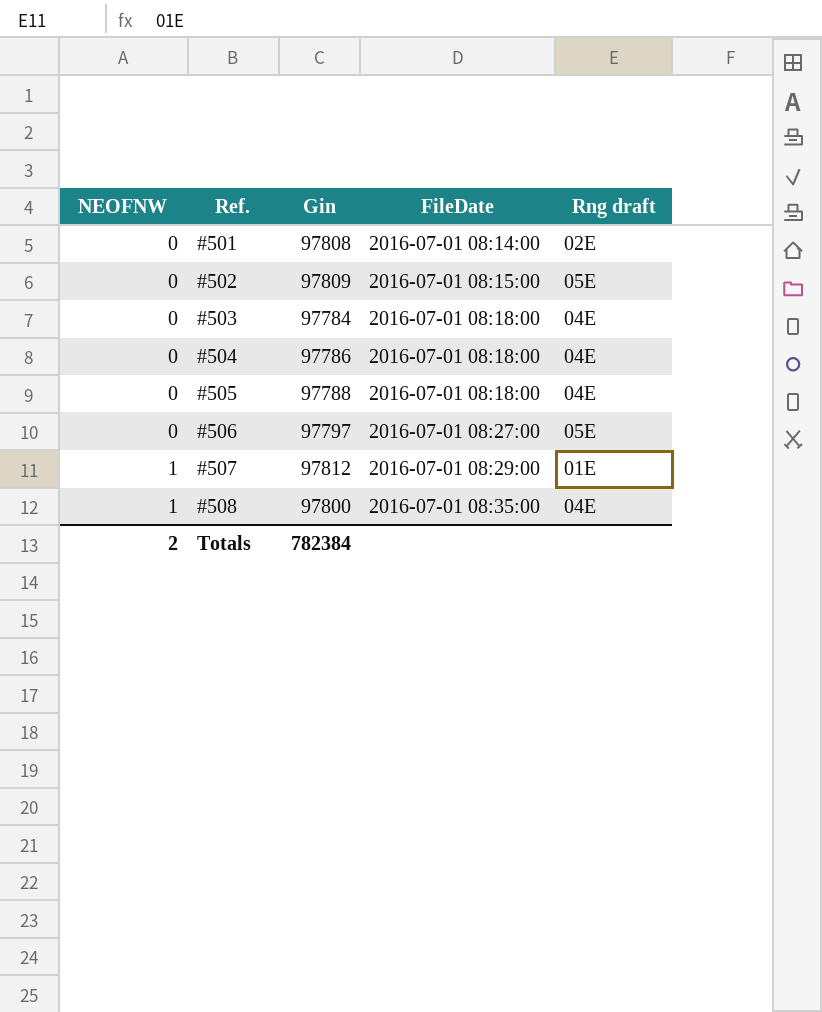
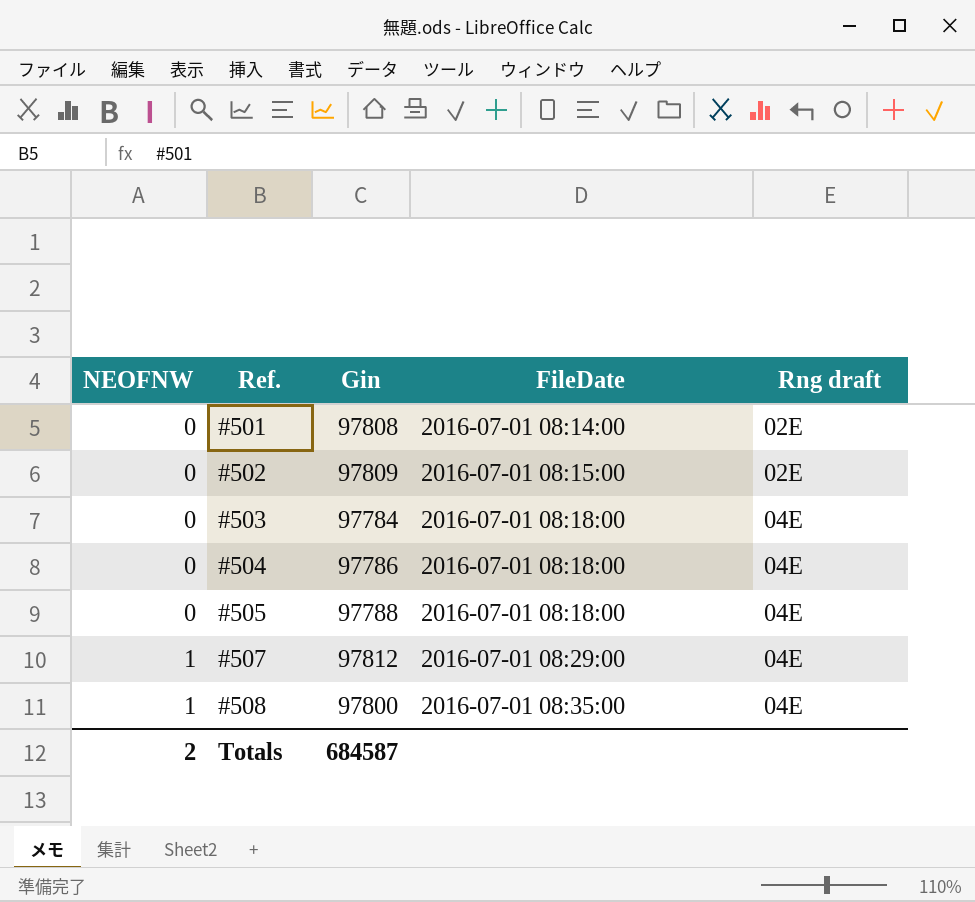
row #506: 0 | 97797 | 2016-07-01 08:27:00 | 05E -> none
#502 | Rng draft: 05E -> 02E
#507 | Rng draft: 01E -> 04E
Totals | Gin: 782384 -> 684587

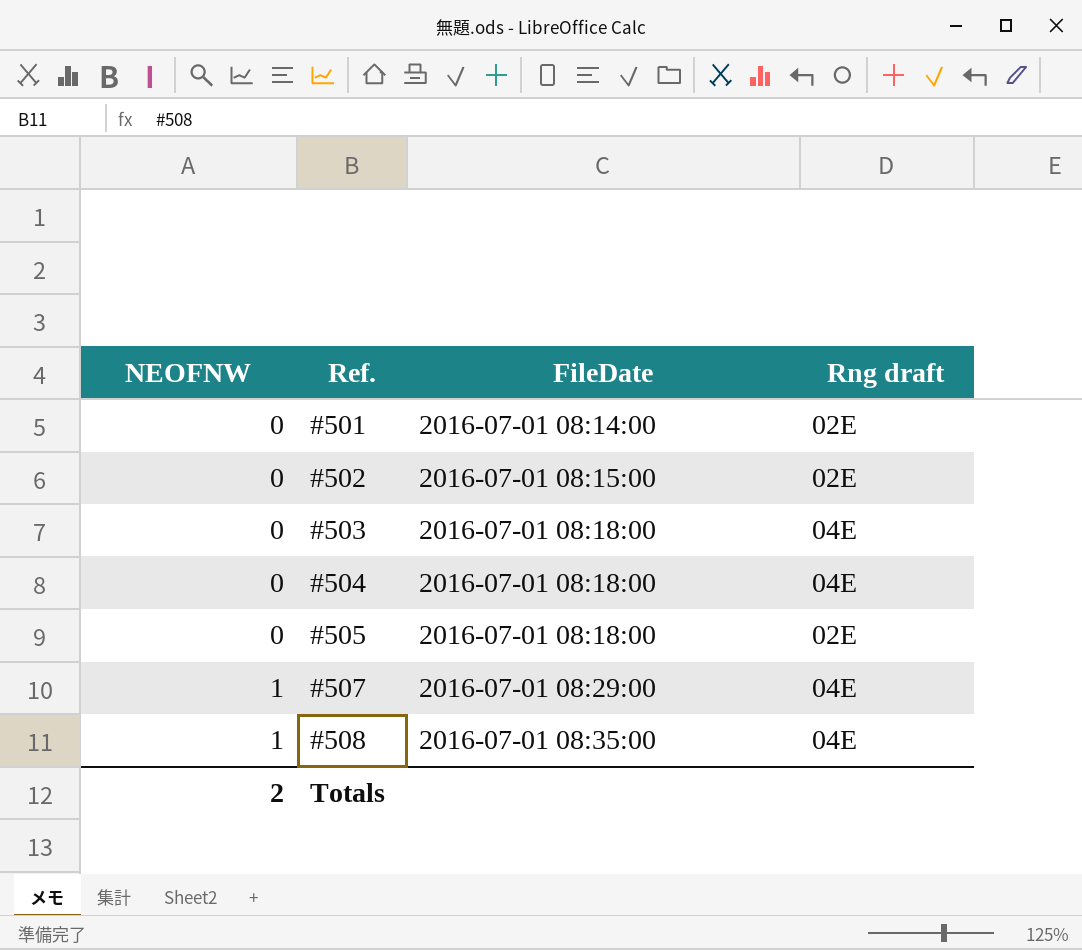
column Gin | position: 3 -> none
#505 | Rng draft: 04E -> 02E

